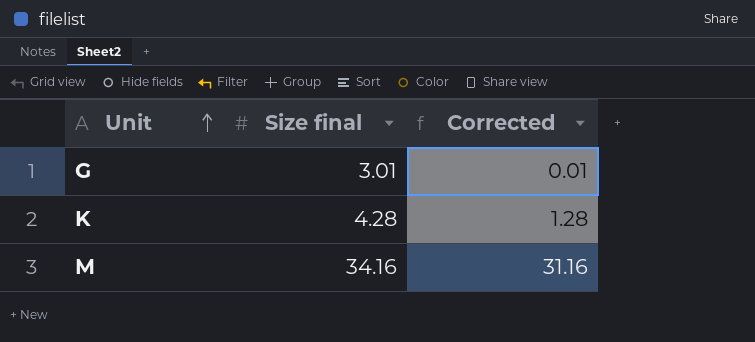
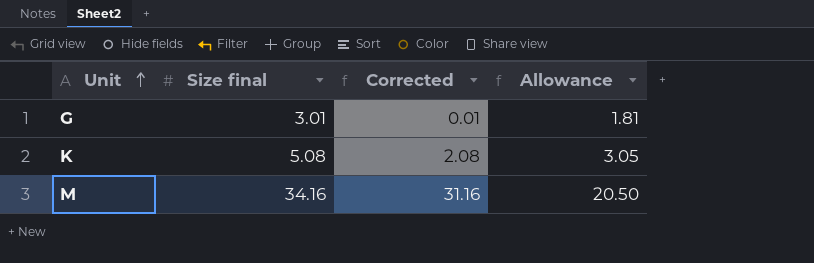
column Allowance | formula: none -> [Size final] * 0.6
K | Size final: 4.28 -> 5.08
K | Corrected: 1.28 -> 2.08

